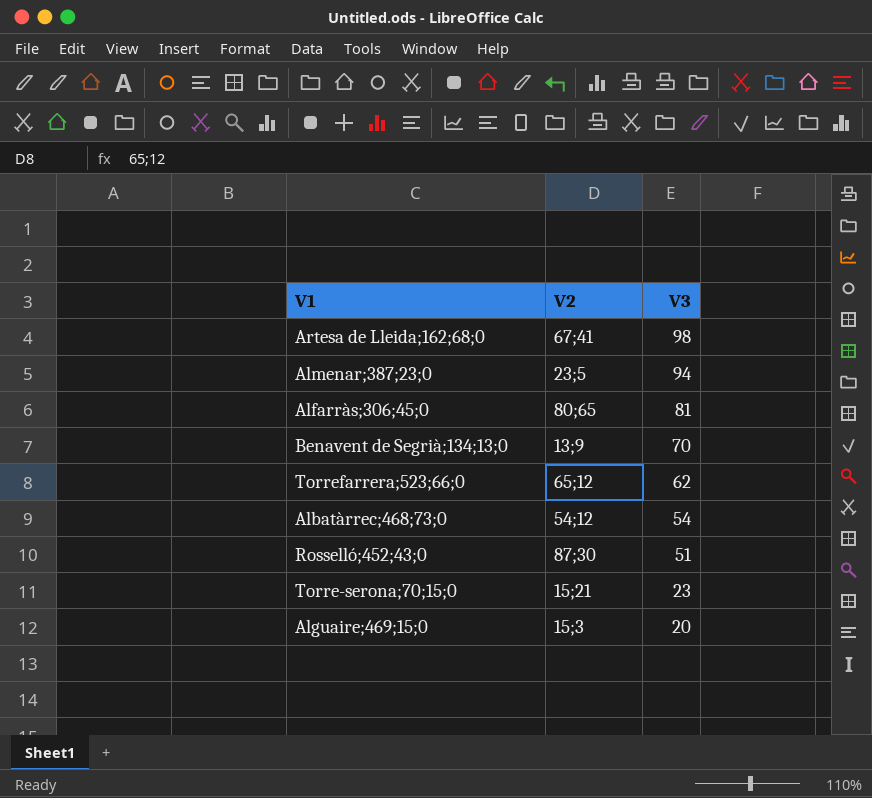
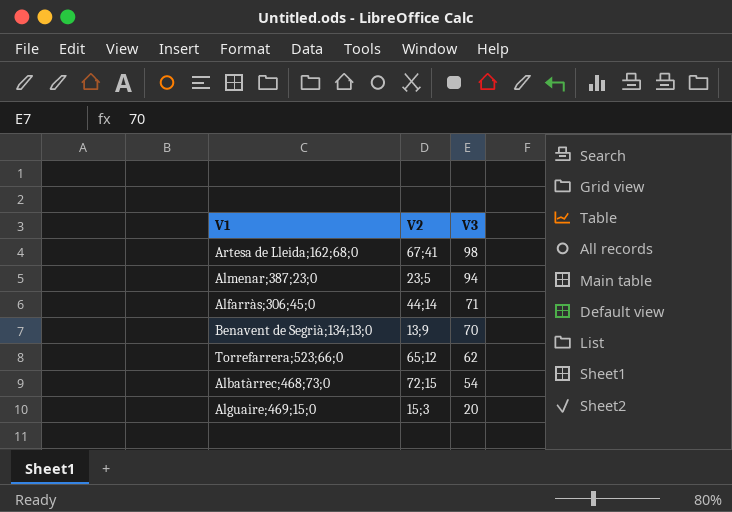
row Rosselló;452;43;0: 87;30 | 51 -> none
row Torre-serona;70;15;0: 15;21 | 23 -> none
Alfarràs;306;45;0 | V2: 80;65 -> 44;14
Alfarràs;306;45;0 | V3: 81 -> 71
Albatàrrec;468;73;0 | V2: 54;12 -> 72;15

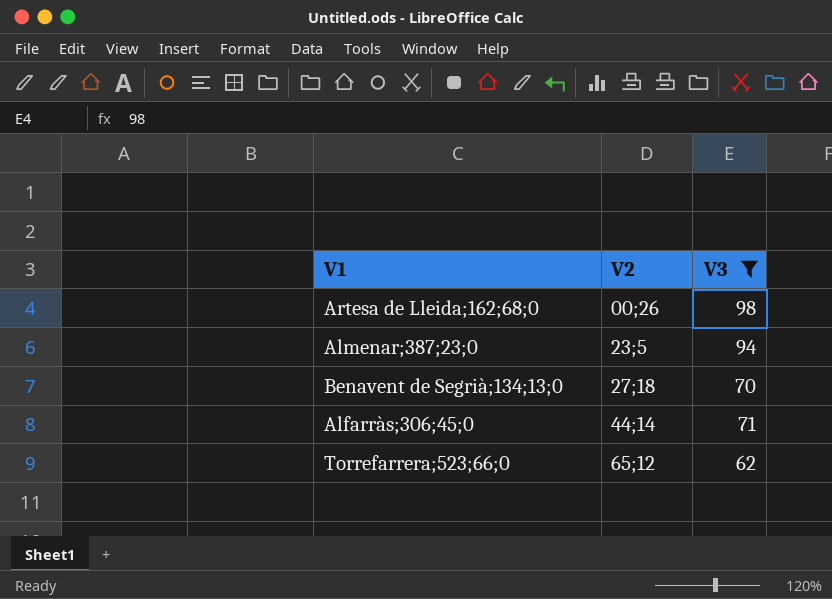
filter: none -> V3 >= 62
row order: V3 descending -> V2 ascending
Artesa de Lleida;162;68;0 | V2: 67;41 -> 00;26
Benavent de Segrià;134;13;0 | V2: 13;9 -> 27;18

